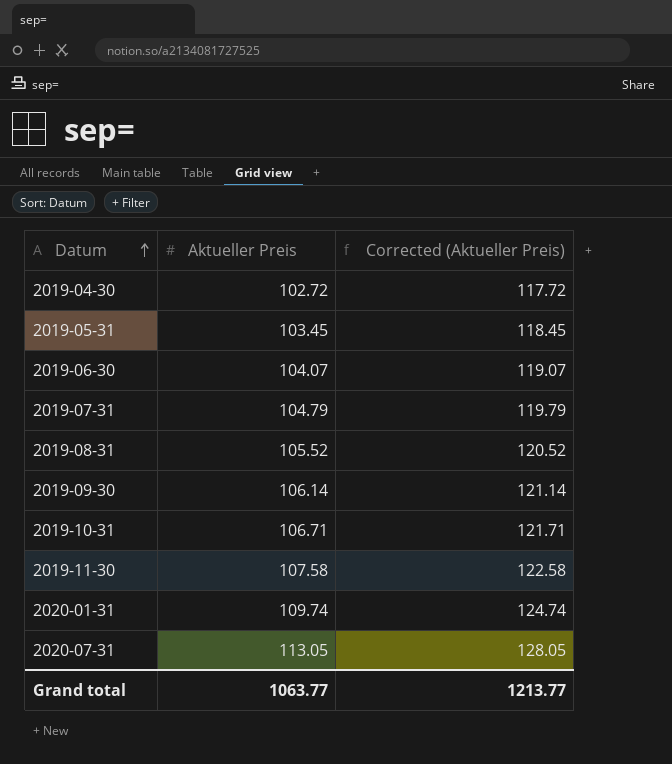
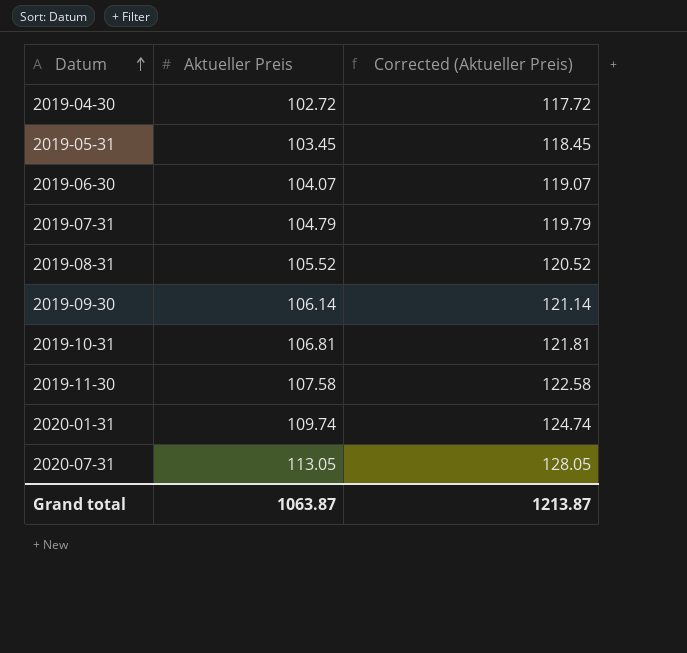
2019-10-31 | Aktueller Preis: 106.71 -> 106.81
2019-10-31 | Corrected (Aktueller Preis): 121.71 -> 121.81
Grand total | Aktueller Preis: 1063.77 -> 1063.87
Grand total | Corrected (Aktueller Preis): 1213.77 -> 1213.87

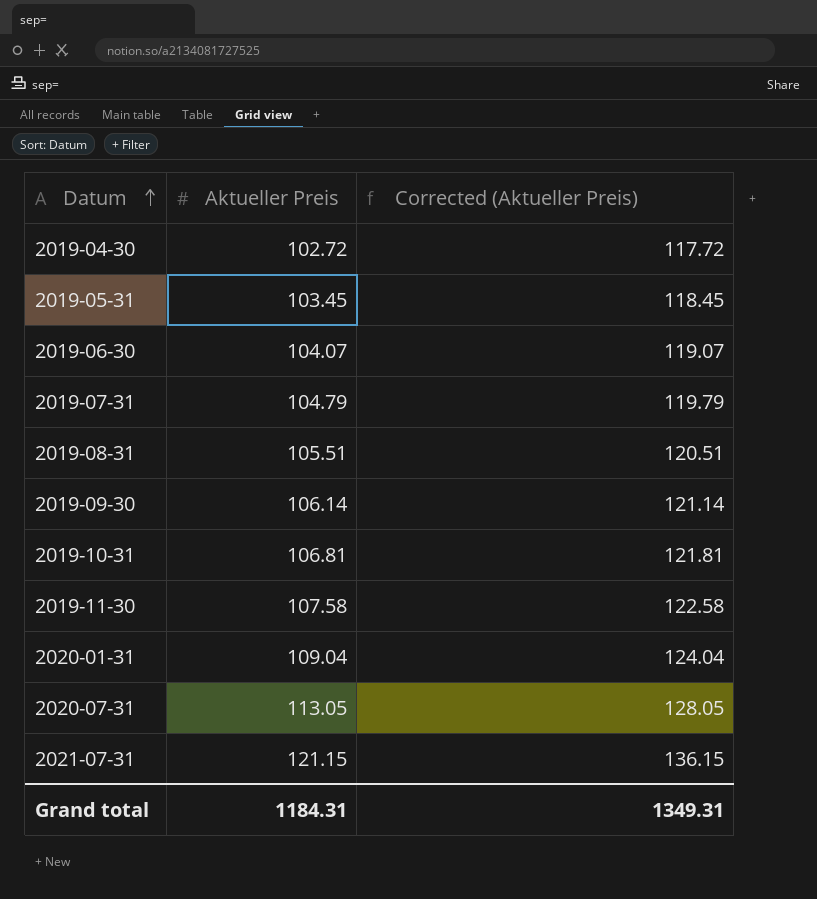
2019-08-31 | Aktueller Preis: 105.52 -> 105.51
2019-08-31 | Corrected (Aktueller Preis): 120.52 -> 120.51
2020-01-31 | Aktueller Preis: 109.74 -> 109.04
2020-01-31 | Corrected (Aktueller Preis): 124.74 -> 124.04
row 2021-07-31: none -> 121.15 | 136.15
Grand total | Aktueller Preis: 1063.87 -> 1184.31
Grand total | Corrected (Aktueller Preis): 1213.87 -> 1349.31

